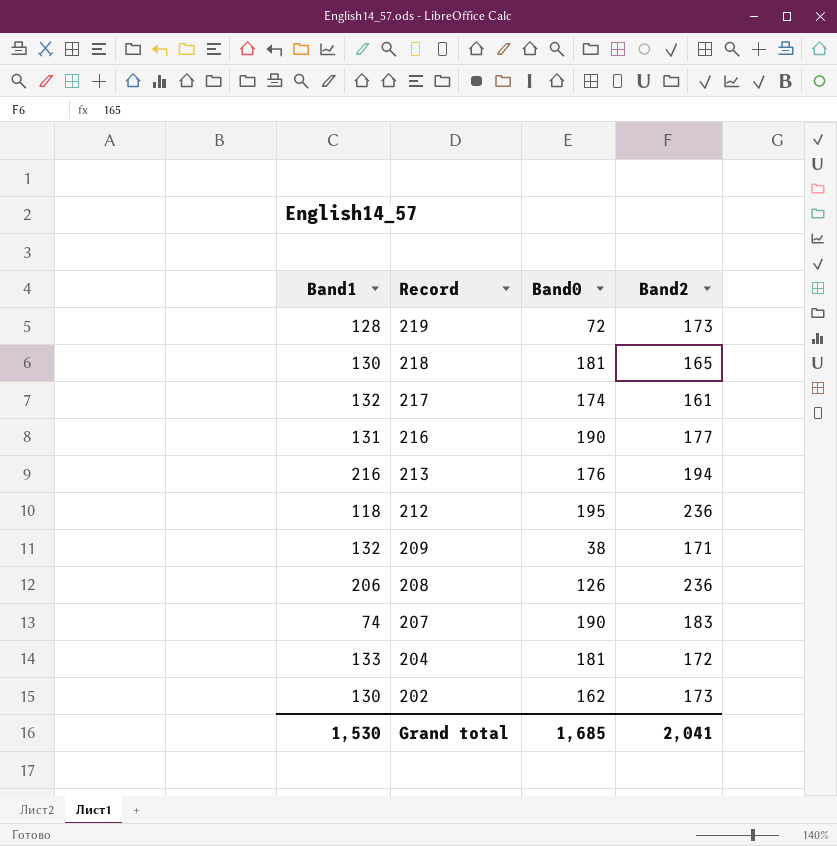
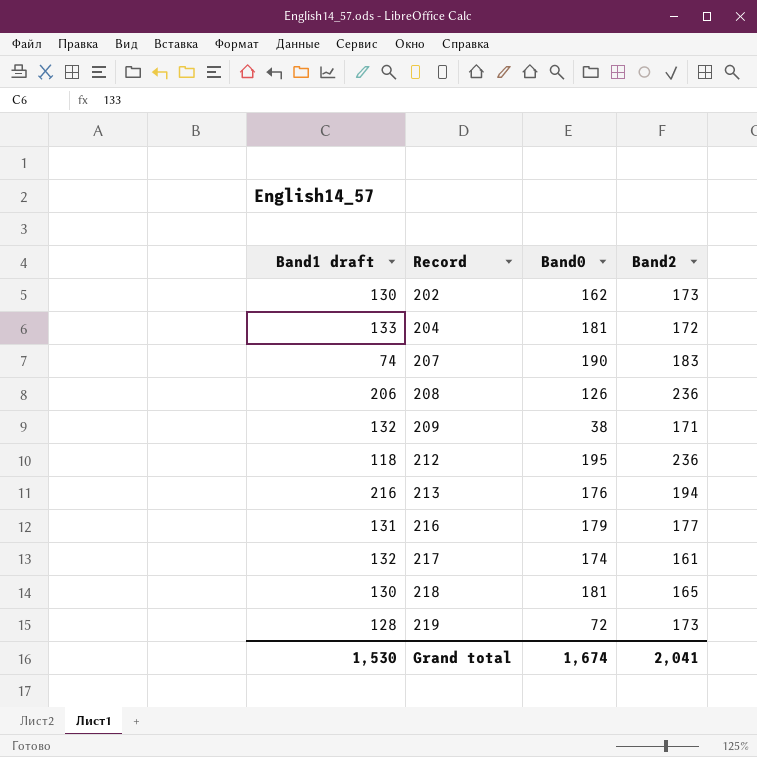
row order: Record descending -> Record ascending
column name: Band1 -> Band1 draft
216 | Band0: 190 -> 179
Grand total | Band0: 1,685 -> 1,674

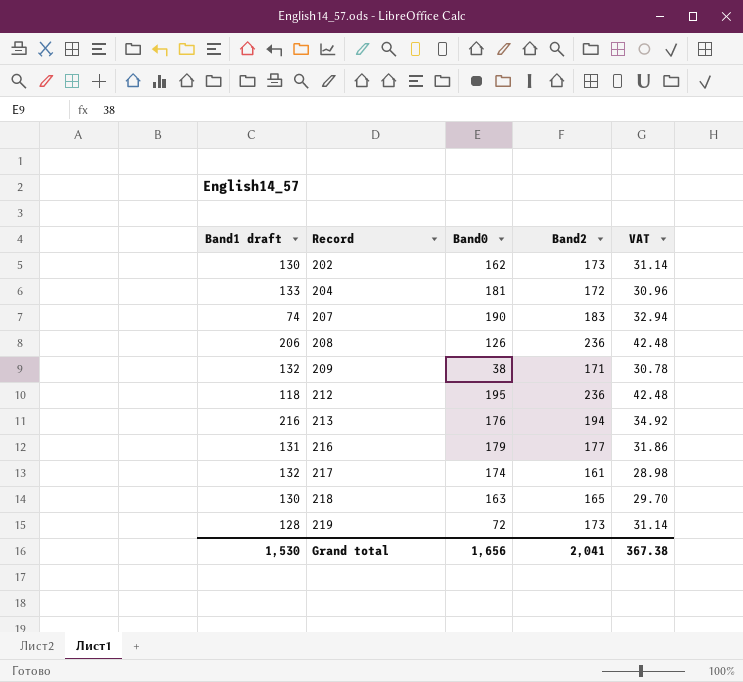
column VAT | formula: none -> [Band2] * 0.18
218 | Band0: 181 -> 163
Grand total | Band0: 1,674 -> 1,656

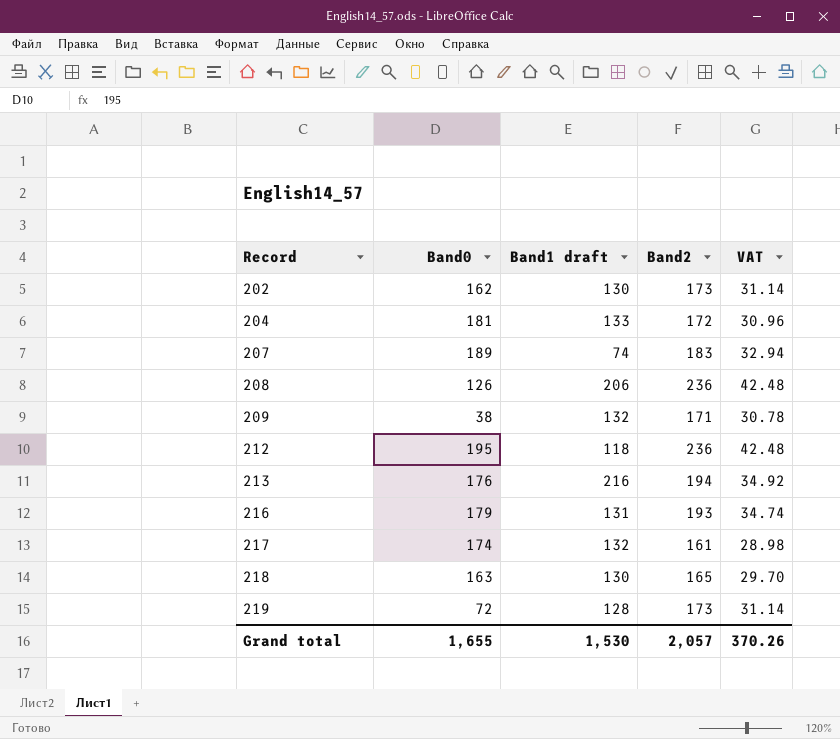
column Band1 draft | position: 1 -> 3
207 | Band0: 190 -> 189
216 | Band2: 177 -> 193
216 | VAT: 31.86 -> 34.74
Grand total | Band0: 1,656 -> 1,655
Grand total | Band2: 2,041 -> 2,057
Grand total | VAT: 367.38 -> 370.26

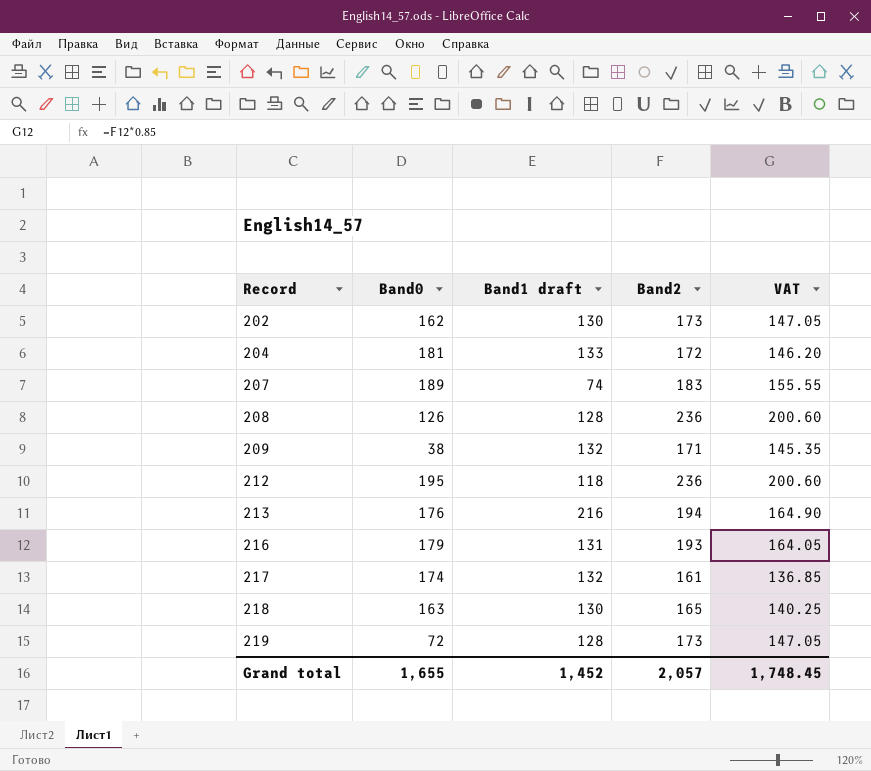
column VAT | formula: [Band2] * 0.18 -> [Band2] * 0.85
208 | Band1 draft: 206 -> 128
Grand total | Band1 draft: 1,530 -> 1,452
Grand total | VAT: 370.26 -> 1,748.45

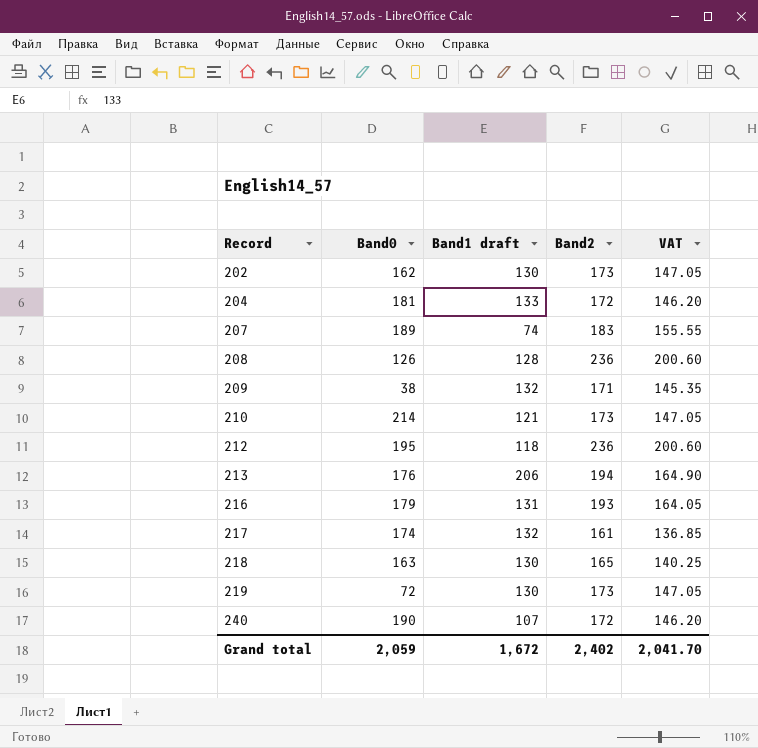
row 210: none -> 214 | 121 | 173 | 147.05
213 | Band1 draft: 216 -> 206
219 | Band1 draft: 128 -> 130
row 240: none -> 190 | 107 | 172 | 146.20
Grand total | Band0: 1,655 -> 2,059
Grand total | Band1 draft: 1,452 -> 1,672
Grand total | Band2: 2,057 -> 2,402
Grand total | VAT: 1,748.45 -> 2,041.70

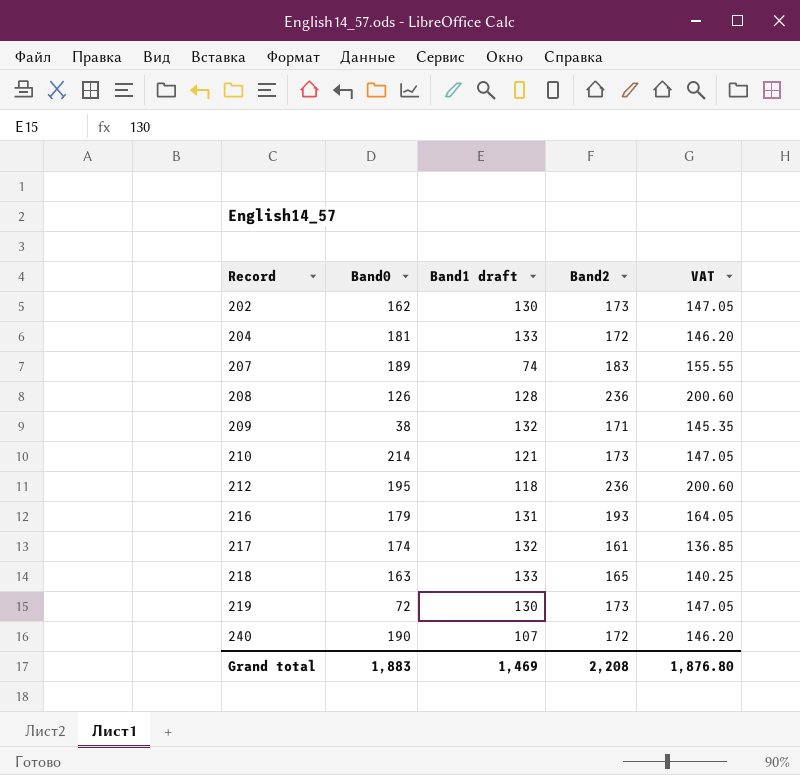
row 213: 176 | 206 | 194 | 164.90 -> none
218 | Band1 draft: 130 -> 133
Grand total | Band0: 2,059 -> 1,883
Grand total | Band1 draft: 1,672 -> 1,469
Grand total | Band2: 2,402 -> 2,208
Grand total | VAT: 2,041.70 -> 1,876.80

